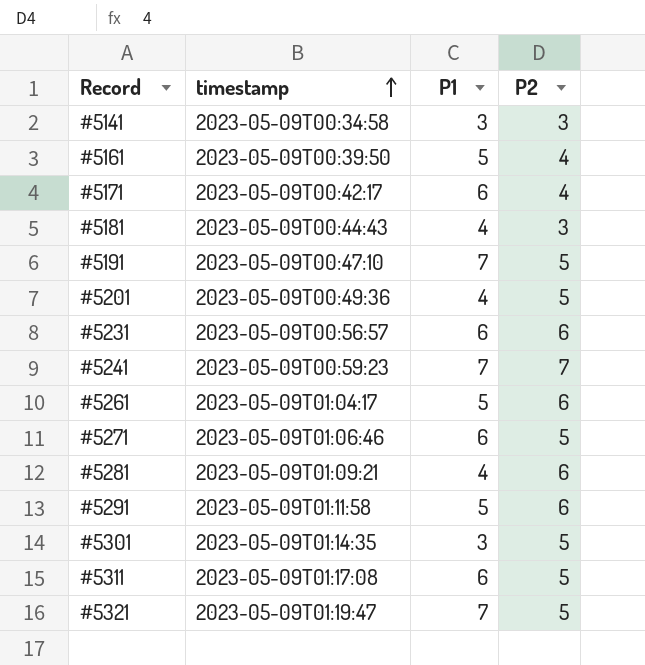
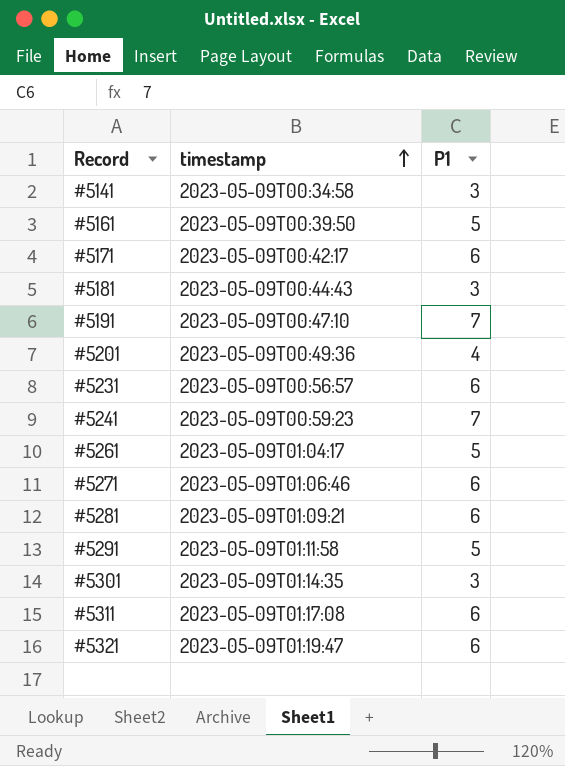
column P2 | position: 4 -> none
#5181 | P1: 4 -> 3
#5281 | P1: 4 -> 6
#5321 | P1: 7 -> 6

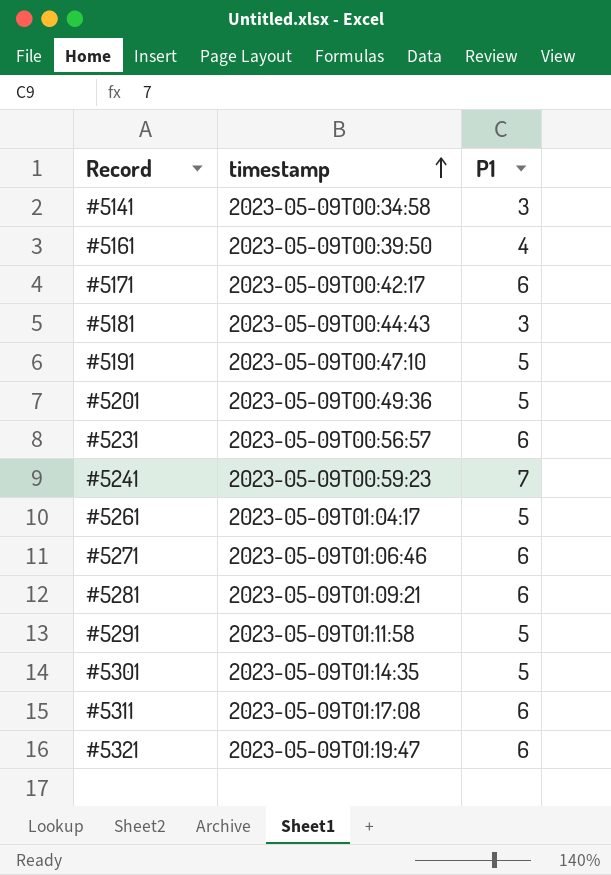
#5161 | P1: 5 -> 4
#5191 | P1: 7 -> 5
#5201 | P1: 4 -> 5
#5301 | P1: 3 -> 5

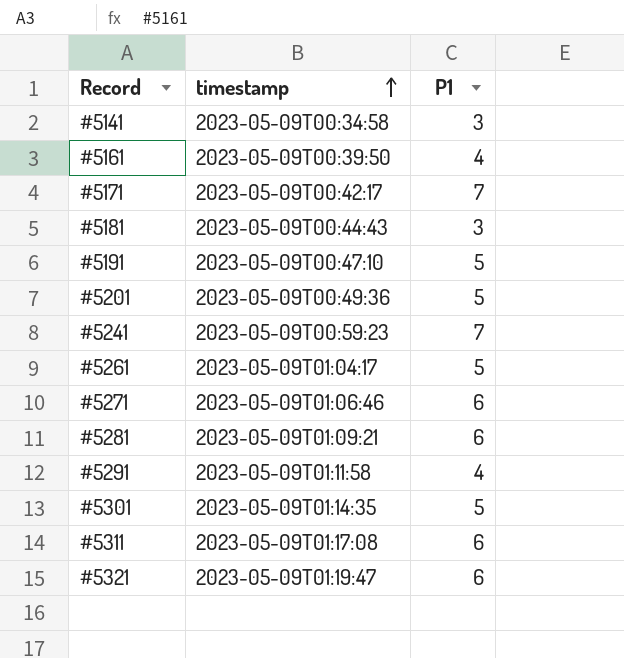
row #5231: 2023-05-09T00:56:57 | 6 -> none
#5171 | P1: 6 -> 7
#5291 | P1: 5 -> 4

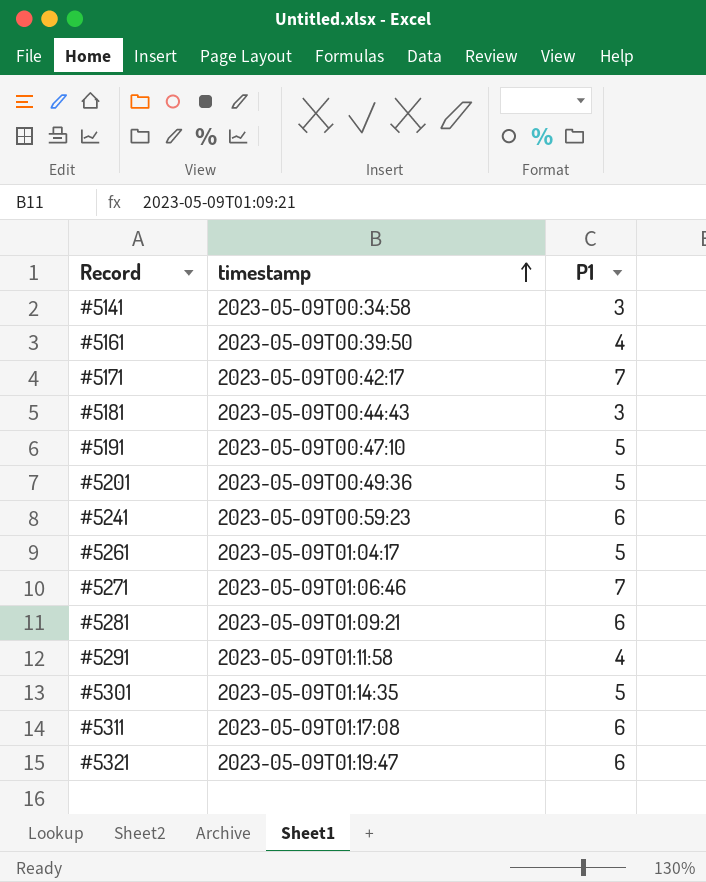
#5241 | P1: 7 -> 6
#5271 | P1: 6 -> 7

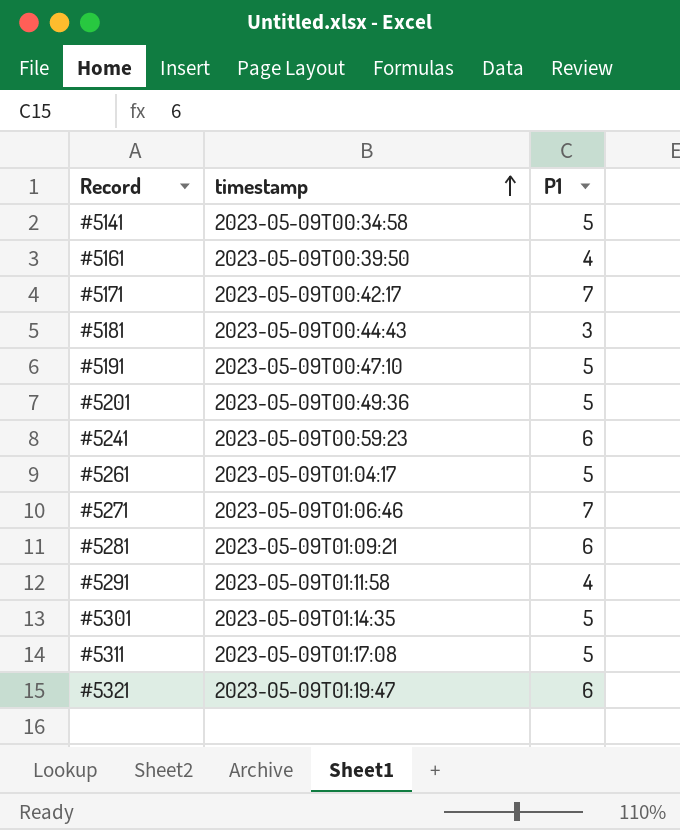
#5141 | P1: 3 -> 5
#5311 | P1: 6 -> 5

